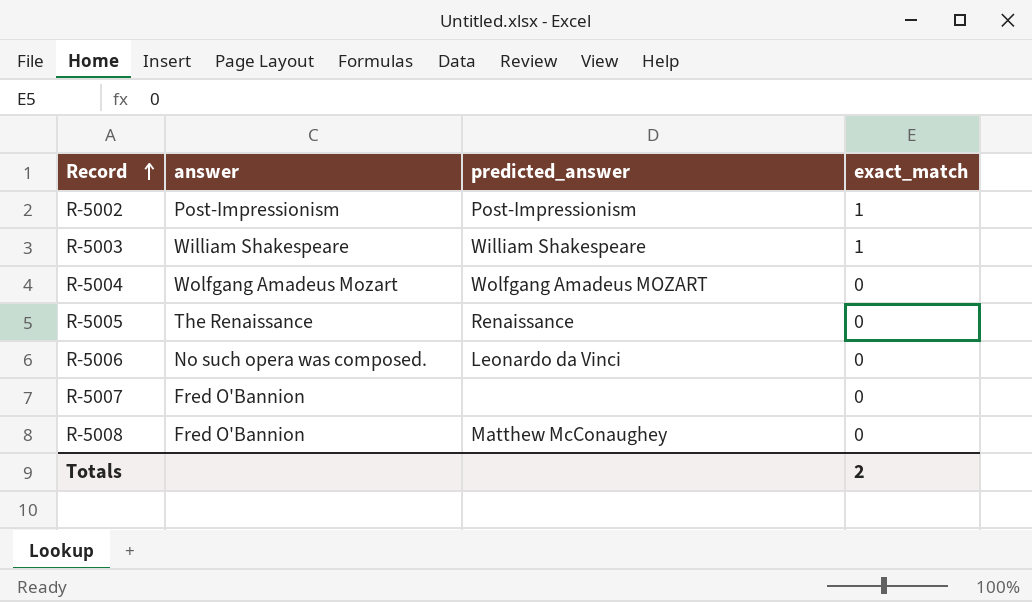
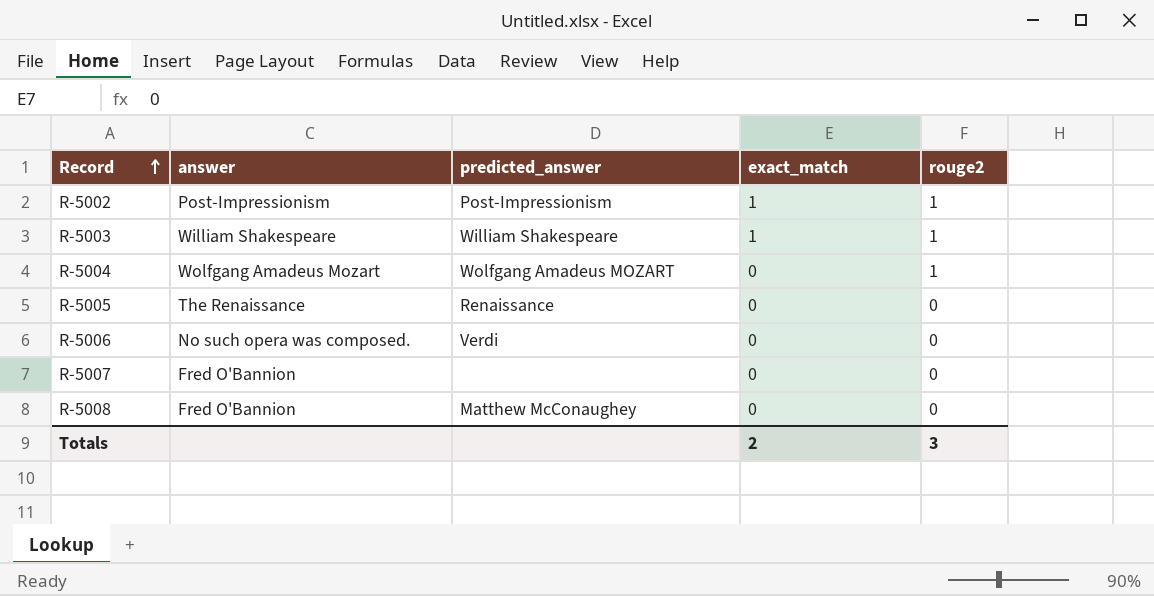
column rouge2 | position: none -> 5
R-5006 | predicted_answer: Leonardo da Vinci -> Verdi

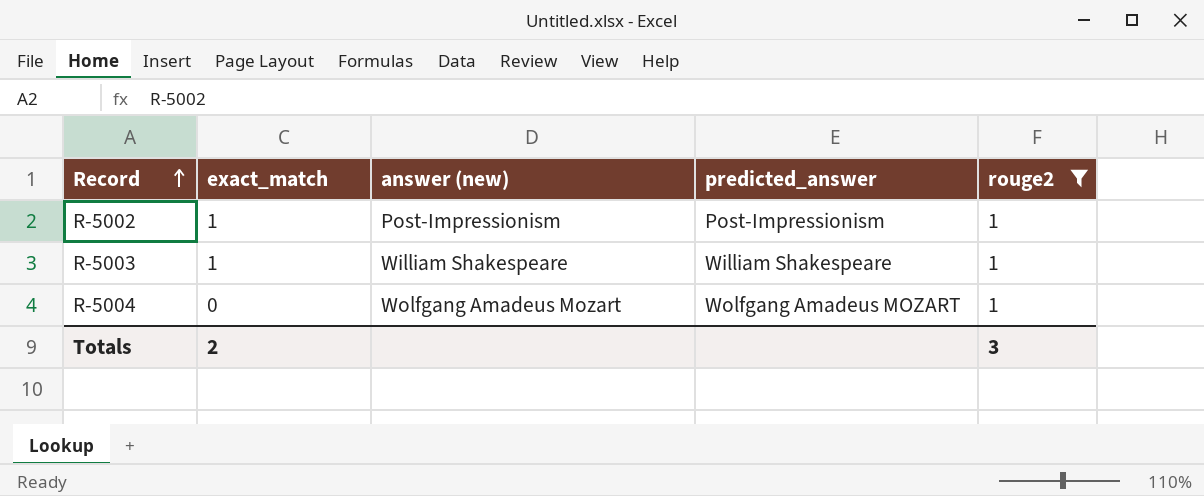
filter: none -> rouge2 = 1
column exact_match | position: 4 -> 2
column name: answer -> answer (new)

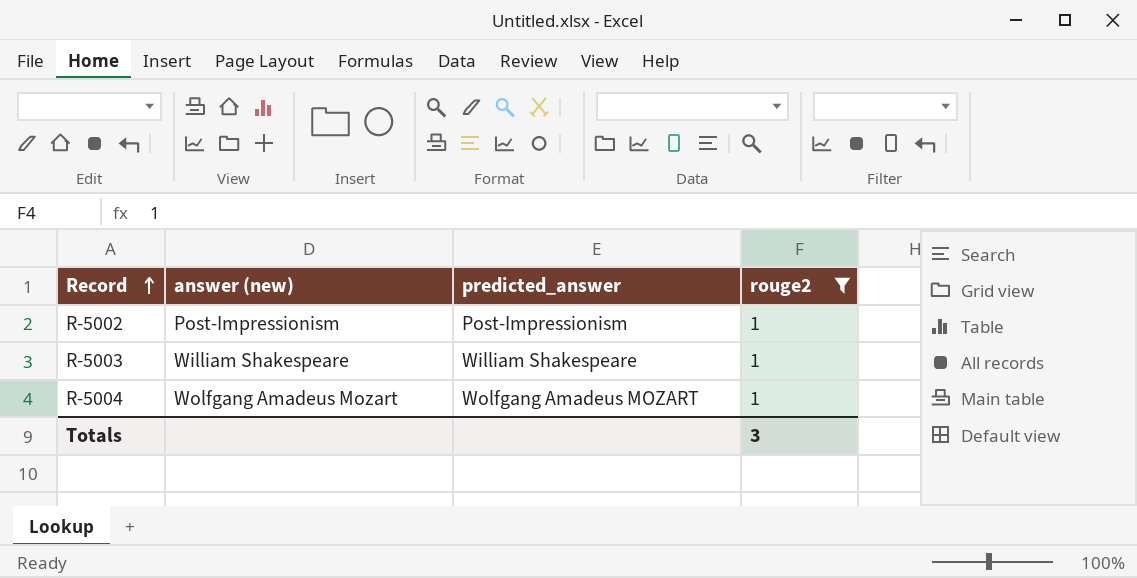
column exact_match | position: 2 -> none

